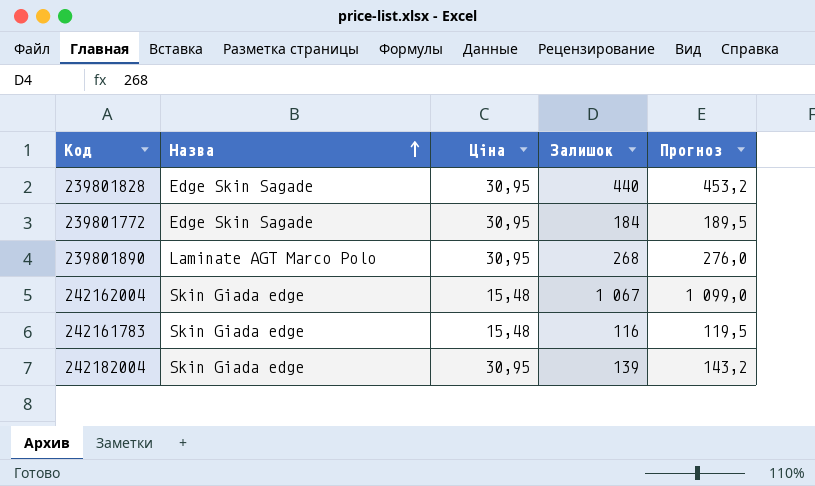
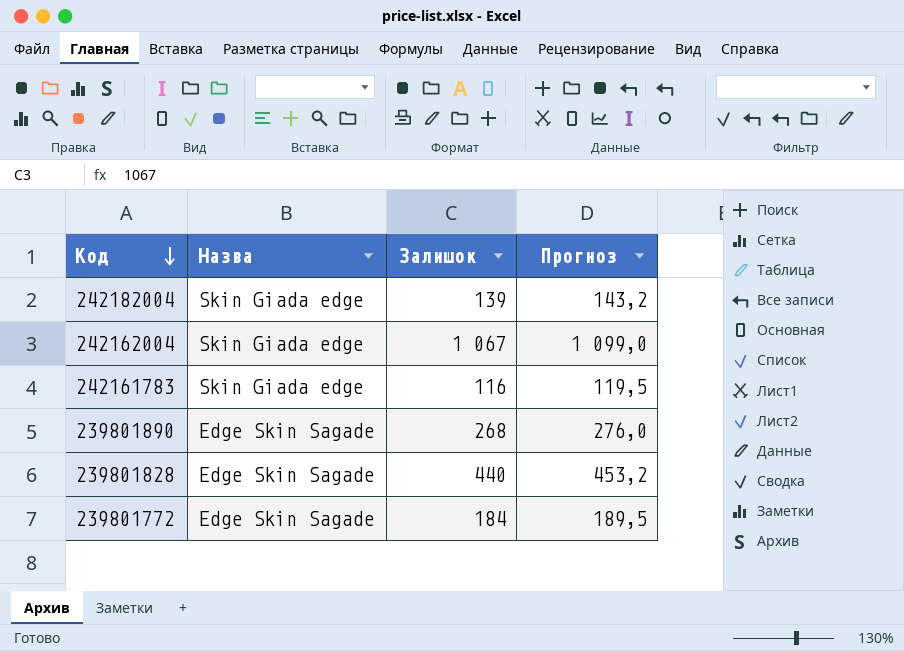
row order: Назва ascending -> Код descending
column Ціна | position: 3 -> none
239801890 | Назва: Laminate AGT Marco Polo -> Edge Skin Sagade

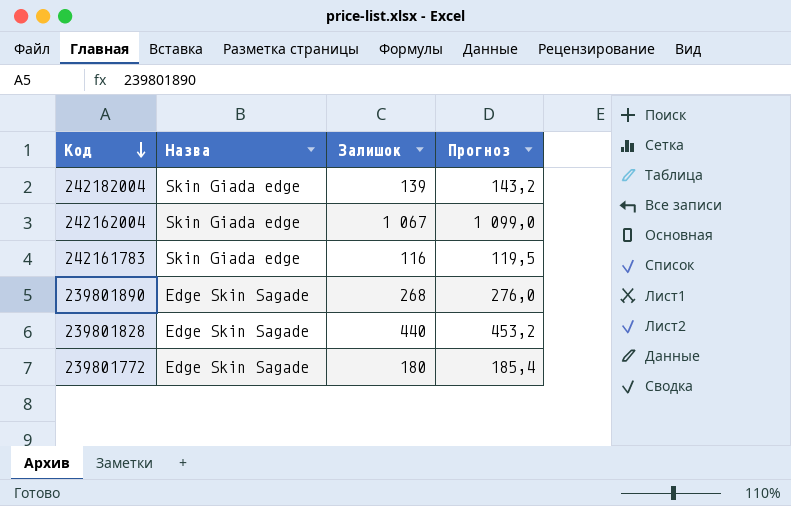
239801772 | Залишок: 184 -> 180
239801772 | Прогноз: 189,5 -> 185,4

